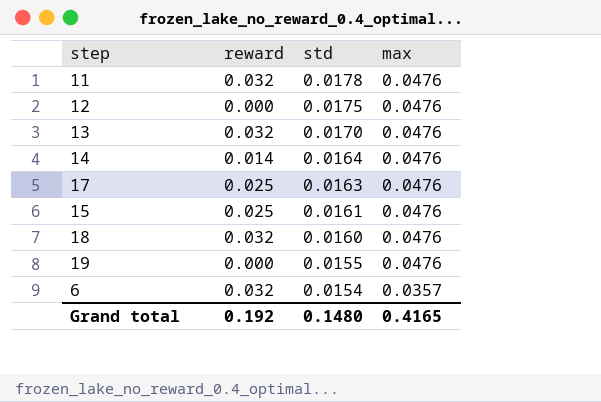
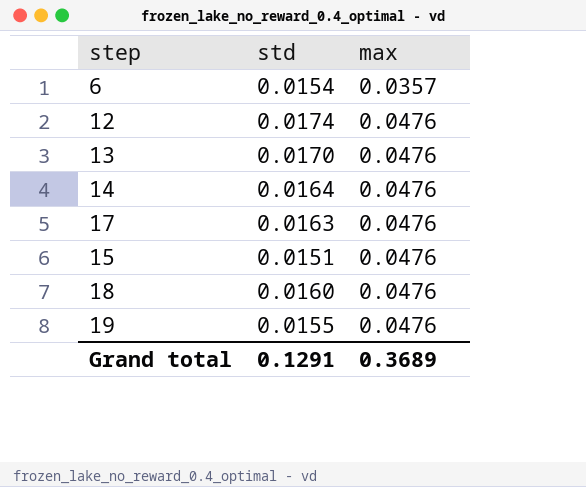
row order: std descending -> max ascending
column reward | position: 2 -> none
row 11: 0.032 | 0.0178 | 0.0476 -> none
12 | std: 0.0175 -> 0.0174
15 | std: 0.0161 -> 0.0151
Grand total | std: 0.1480 -> 0.1291
Grand total | max: 0.4165 -> 0.3689

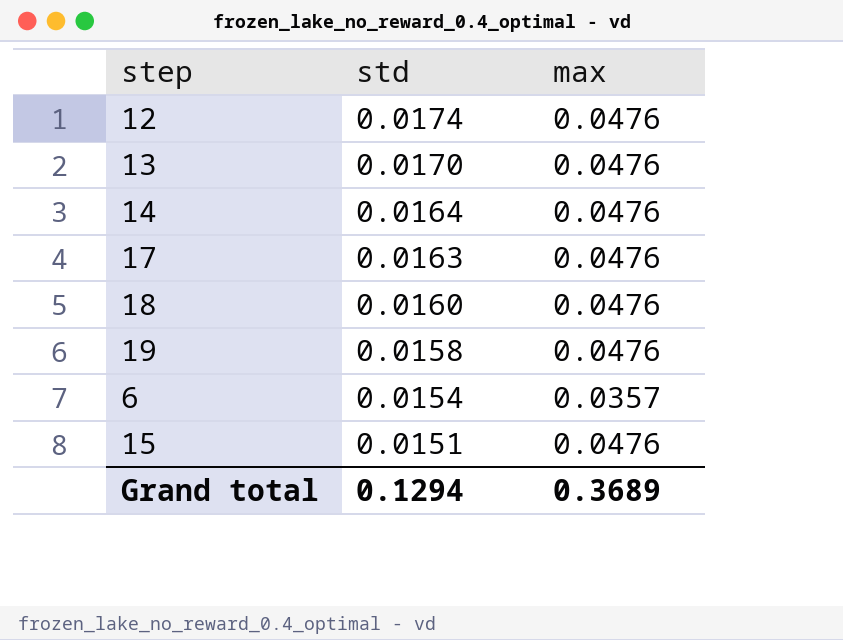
row order: max ascending -> std descending
19 | std: 0.0155 -> 0.0158
Grand total | std: 0.1291 -> 0.1294

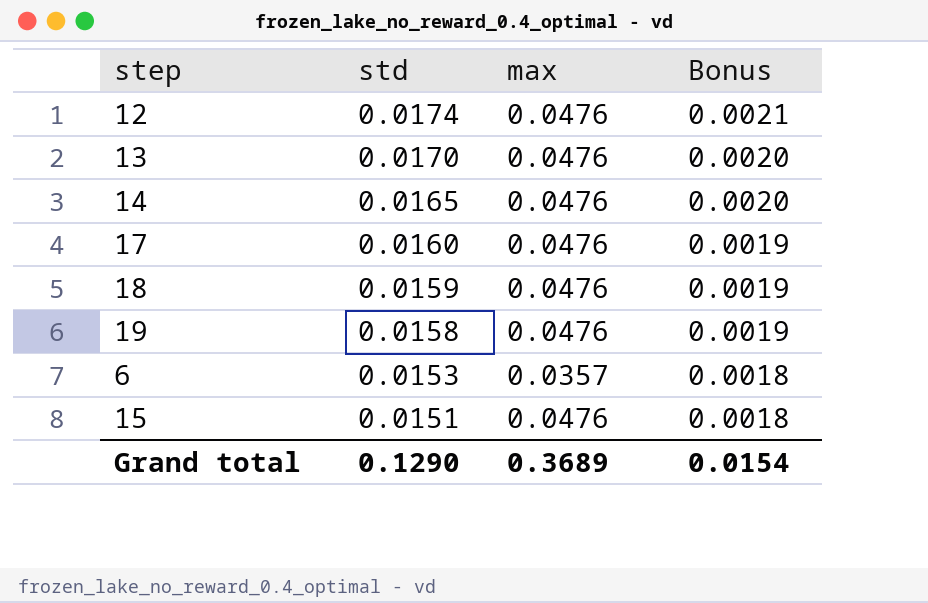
column Bonus | formula: none -> [std] * 0.12
14 | std: 0.0164 -> 0.0165
17 | std: 0.0163 -> 0.0160
18 | std: 0.0160 -> 0.0159
6 | std: 0.0154 -> 0.0153
Grand total | std: 0.1294 -> 0.1290

